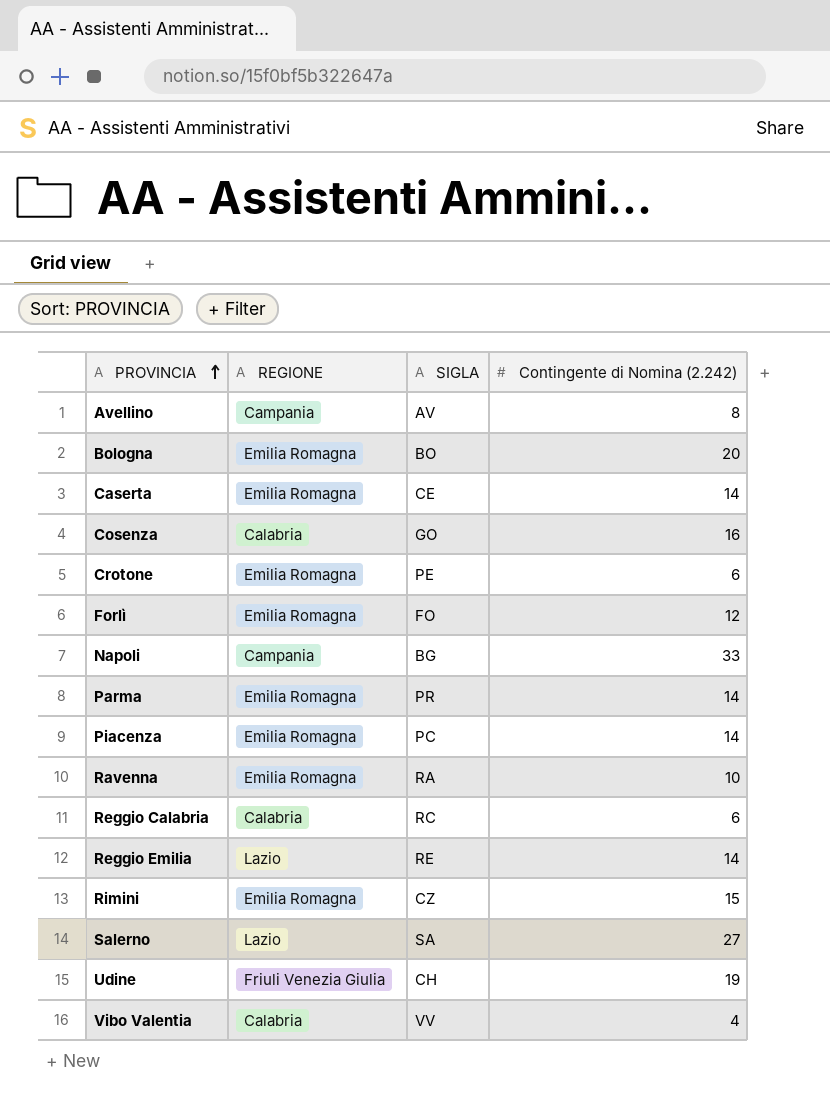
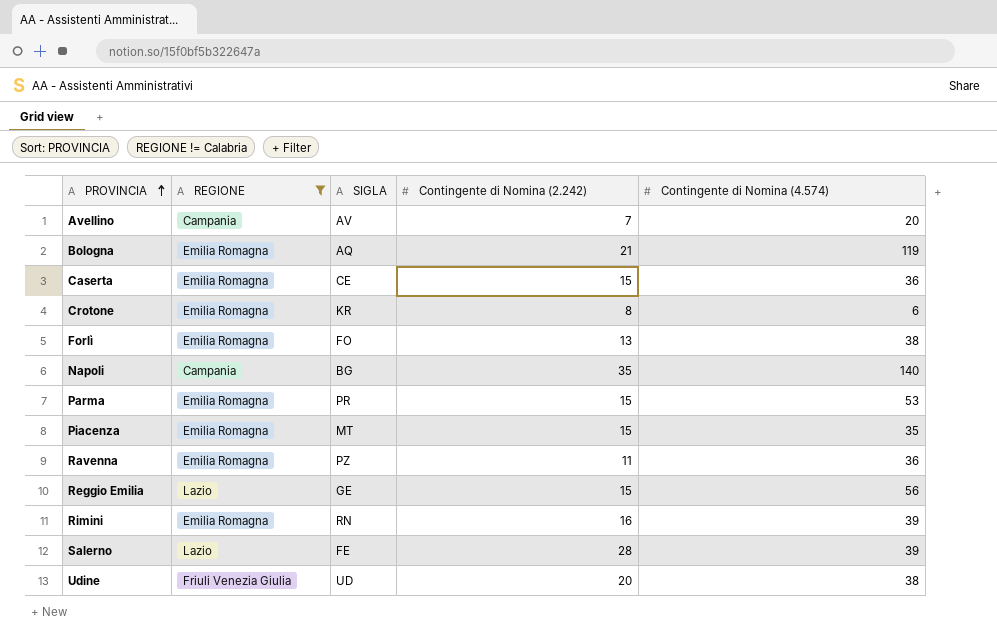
filter: none -> REGIONE != Calabria
column Contingente di Nomina (4.574) | position: none -> 5
Avellino | Contingente di Nomina (2.242): 8 -> 7
Bologna | SIGLA: BO -> AQ
Bologna | Contingente di Nomina (2.242): 20 -> 21
Caserta | Contingente di Nomina (2.242): 14 -> 15
Crotone | SIGLA: PE -> KR
Crotone | Contingente di Nomina (2.242): 6 -> 8
Forlì | Contingente di Nomina (2.242): 12 -> 13
Napoli | Contingente di Nomina (2.242): 33 -> 35
Parma | Contingente di Nomina (2.242): 14 -> 15
Piacenza | SIGLA: PC -> MT
Piacenza | Contingente di Nomina (2.242): 14 -> 15
Ravenna | SIGLA: RA -> PZ
Ravenna | Contingente di Nomina (2.242): 10 -> 11
Reggio Emilia | SIGLA: RE -> GE
Reggio Emilia | Contingente di Nomina (2.242): 14 -> 15
Rimini | SIGLA: CZ -> RN
Rimini | Contingente di Nomina (2.242): 15 -> 16
Salerno | SIGLA: SA -> FE
Salerno | Contingente di Nomina (2.242): 27 -> 28
Udine | SIGLA: CH -> UD
Udine | Contingente di Nomina (2.242): 19 -> 20

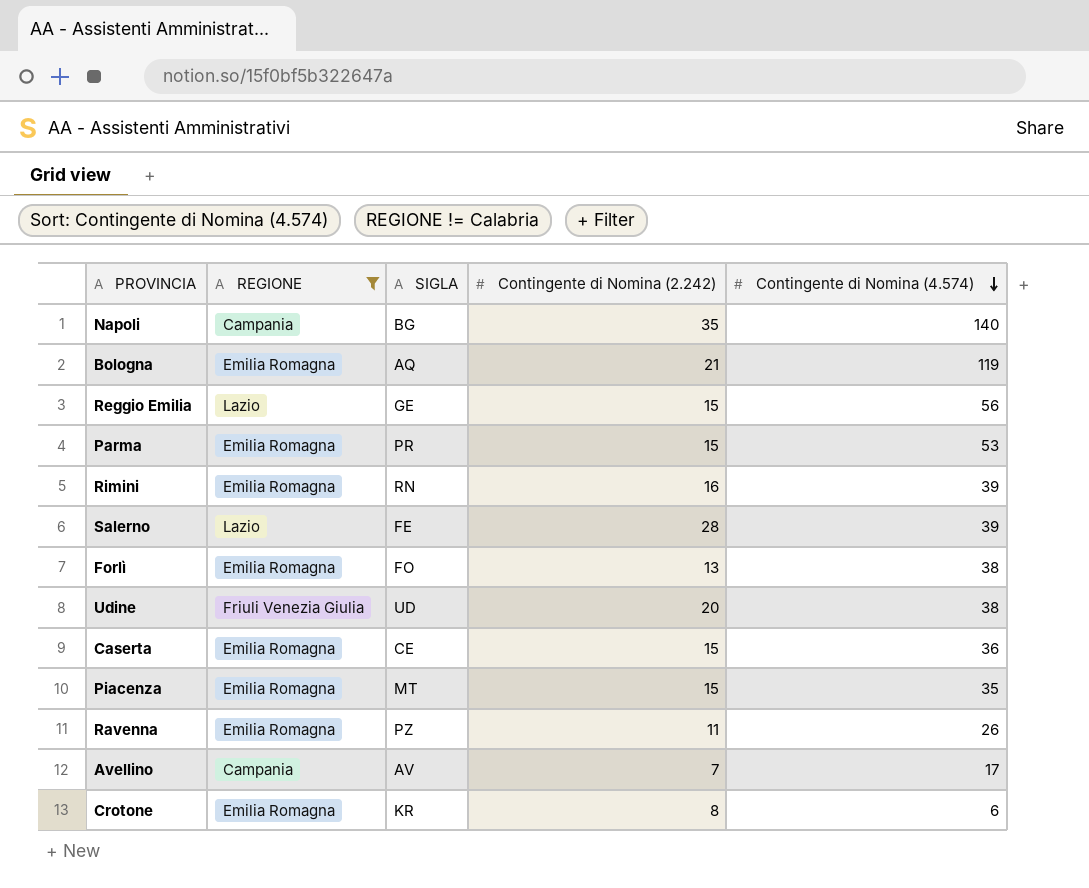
row order: PROVINCIA ascending -> Contingente di Nomina (4.574) descending
Ravenna | Contingente di Nomina (4.574): 36 -> 26
Avellino | Contingente di Nomina (4.574): 20 -> 17

